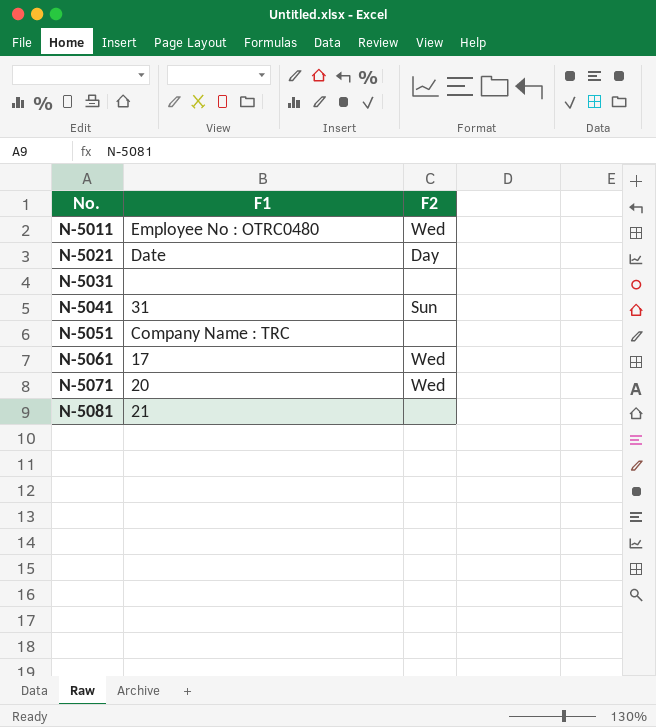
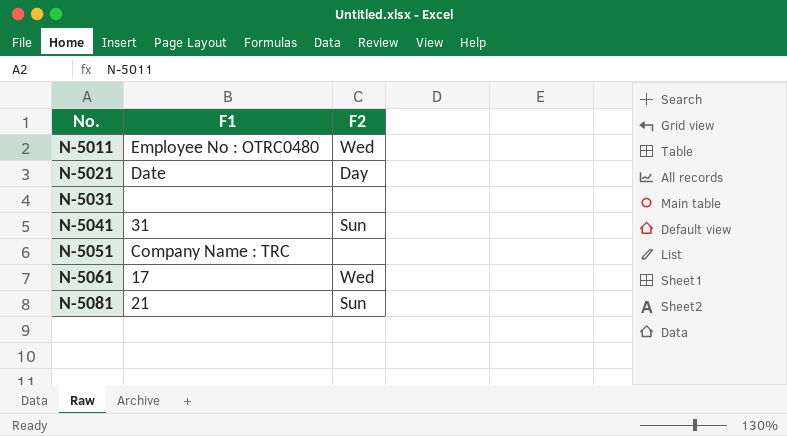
row N-5071: 20 | Wed -> none
N-5081 | F2: none -> Sun

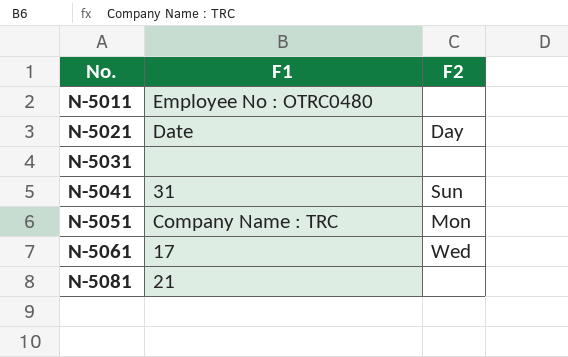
N-5011 | F2: Wed -> none
N-5051 | F2: none -> Mon
N-5081 | F2: Sun -> none

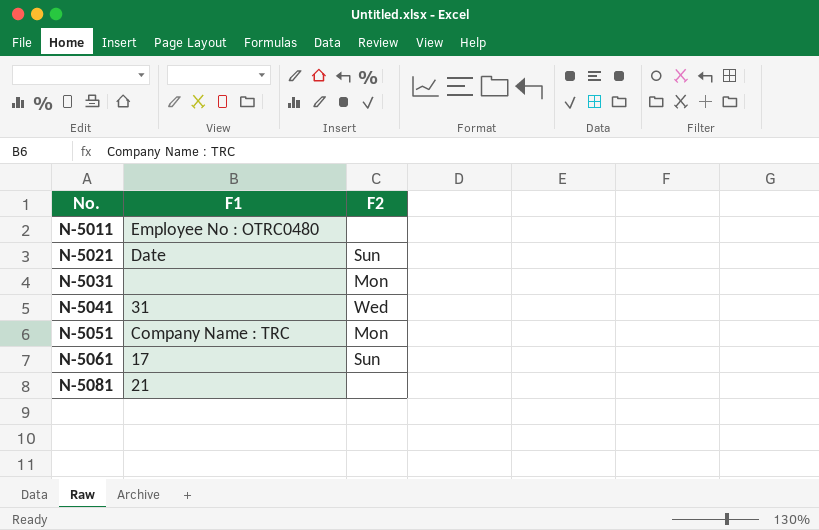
N-5021 | F2: Day -> Sun
N-5031 | F2: none -> Mon
N-5041 | F2: Sun -> Wed
N-5061 | F2: Wed -> Sun

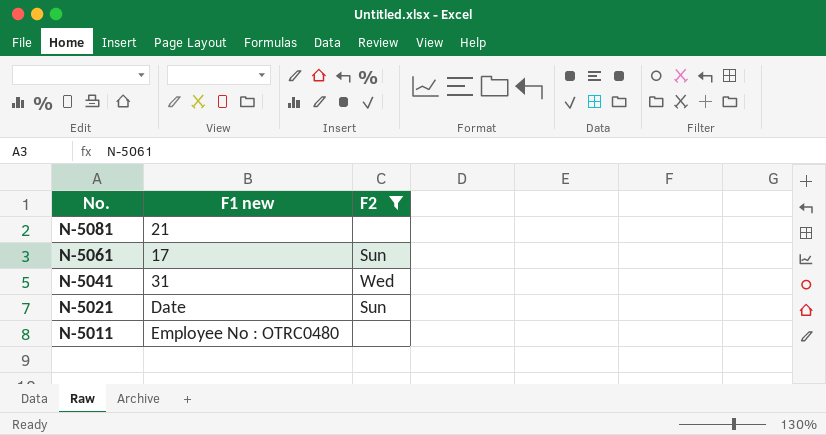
filter: none -> F2 != Mon
row order: No. ascending -> No. descending
column name: F1 -> F1 new

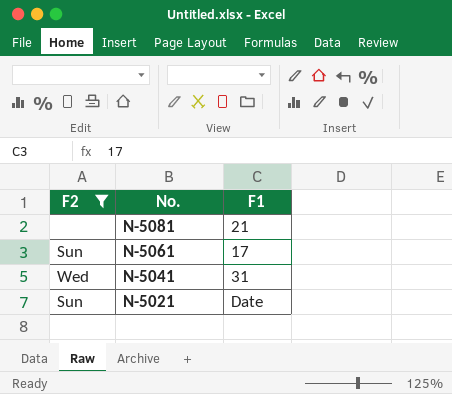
column F2 | position: 3 -> 1
column name: F1 new -> F1
row N-5011: Employee No : OTRC0480 | none -> none

